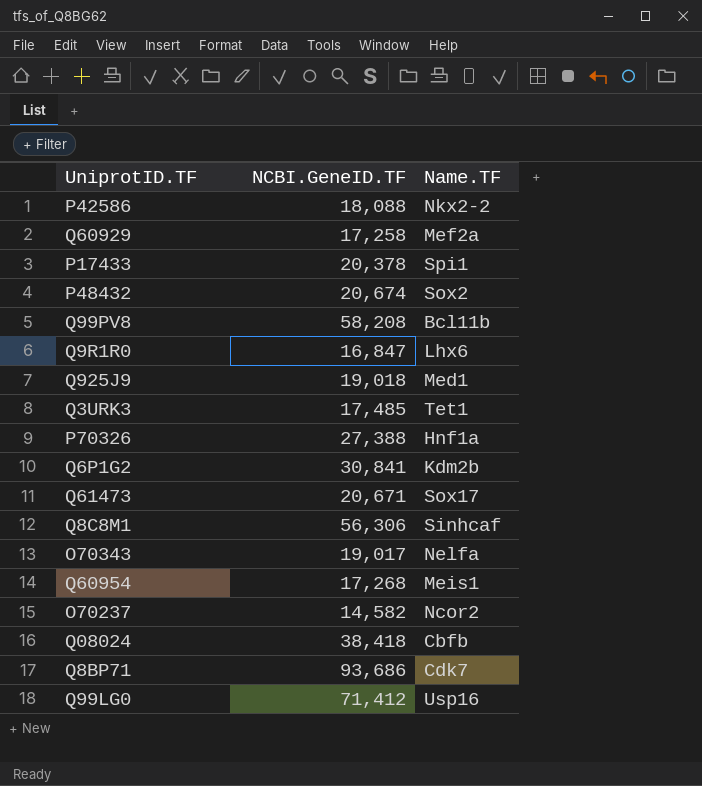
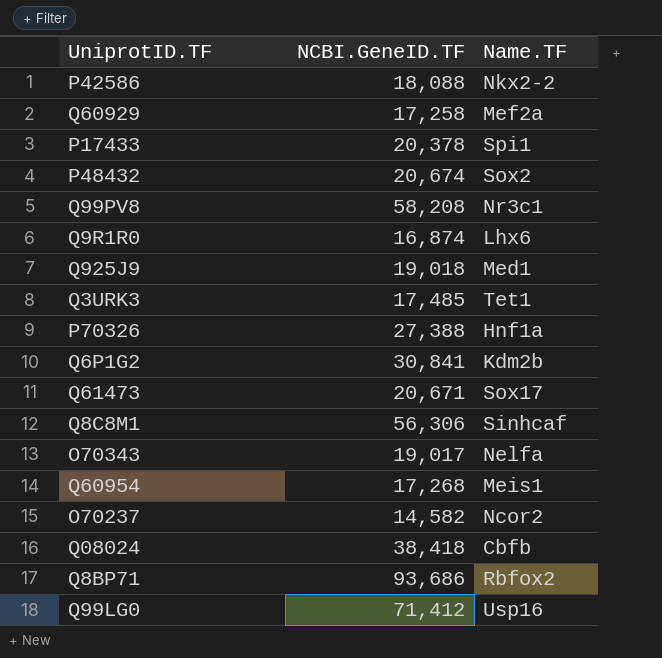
Q99PV8 | Name.TF: Bcl11b -> Nr3c1
Q9R1R0 | NCBI.GeneID.TF: 16,847 -> 16,874
Q8BP71 | Name.TF: Cdk7 -> Rbfox2

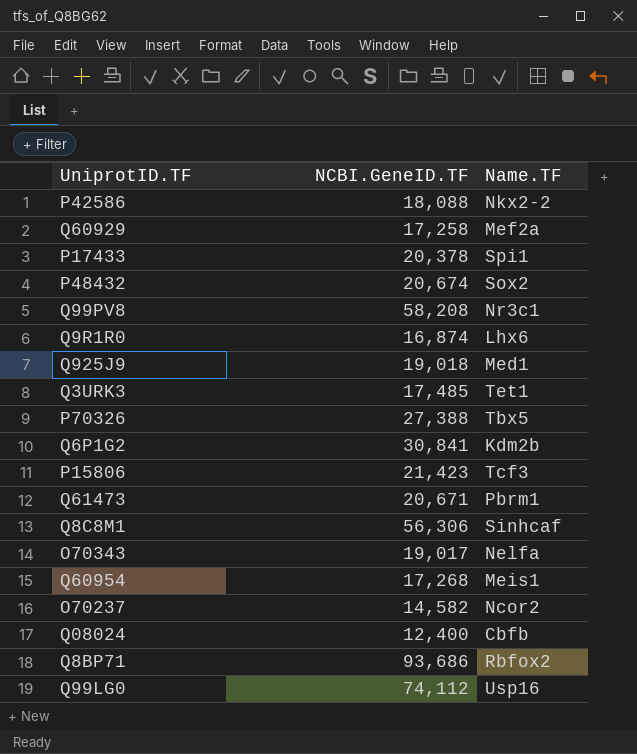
P70326 | Name.TF: Hnf1a -> Tbx5
row P15806: none -> 21,423 | Tcf3
Q61473 | Name.TF: Sox17 -> Pbrm1
Q08024 | NCBI.GeneID.TF: 38,418 -> 12,400
Q99LG0 | NCBI.GeneID.TF: 71,412 -> 74,112

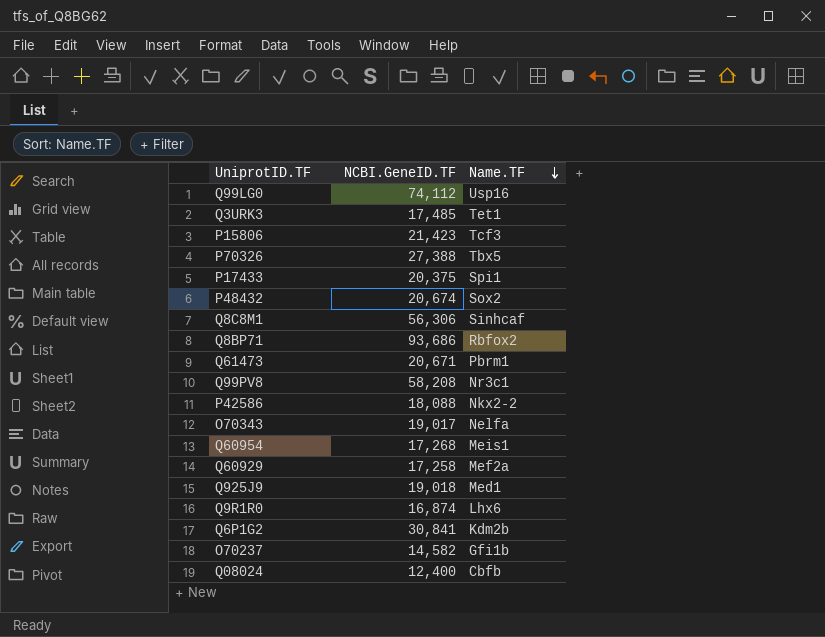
row order: none -> Name.TF descending
P17433 | NCBI.GeneID.TF: 20,378 -> 20,375
O70237 | Name.TF: Ncor2 -> Gfi1b

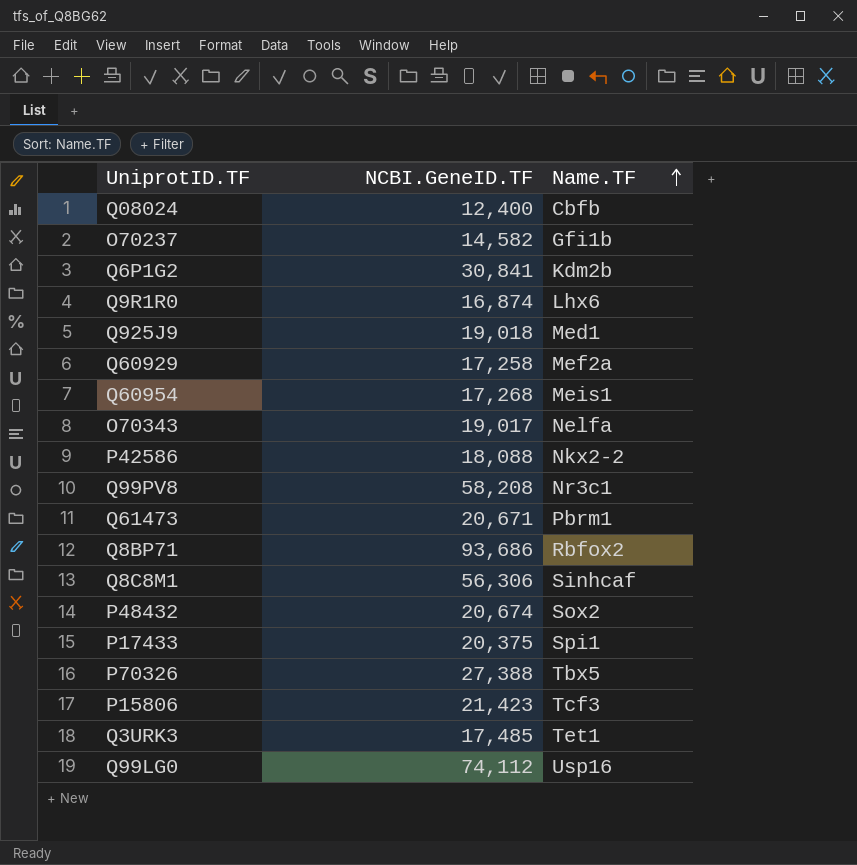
row order: Name.TF descending -> Name.TF ascending

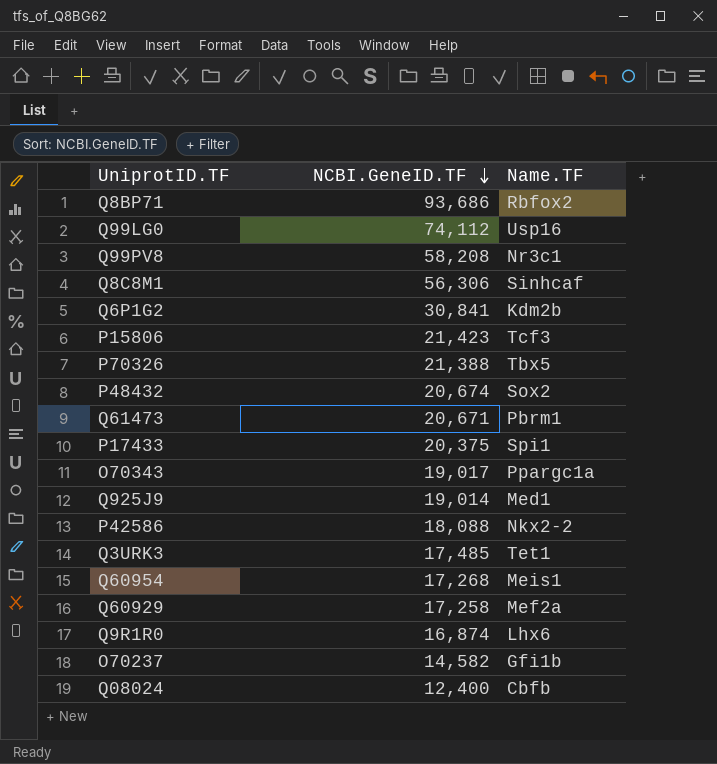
row order: Name.TF ascending -> NCBI.GeneID.TF descending
P70326 | NCBI.GeneID.TF: 27,388 -> 21,388
O70343 | Name.TF: Nelfa -> Ppargc1a
Q925J9 | NCBI.GeneID.TF: 19,018 -> 19,014

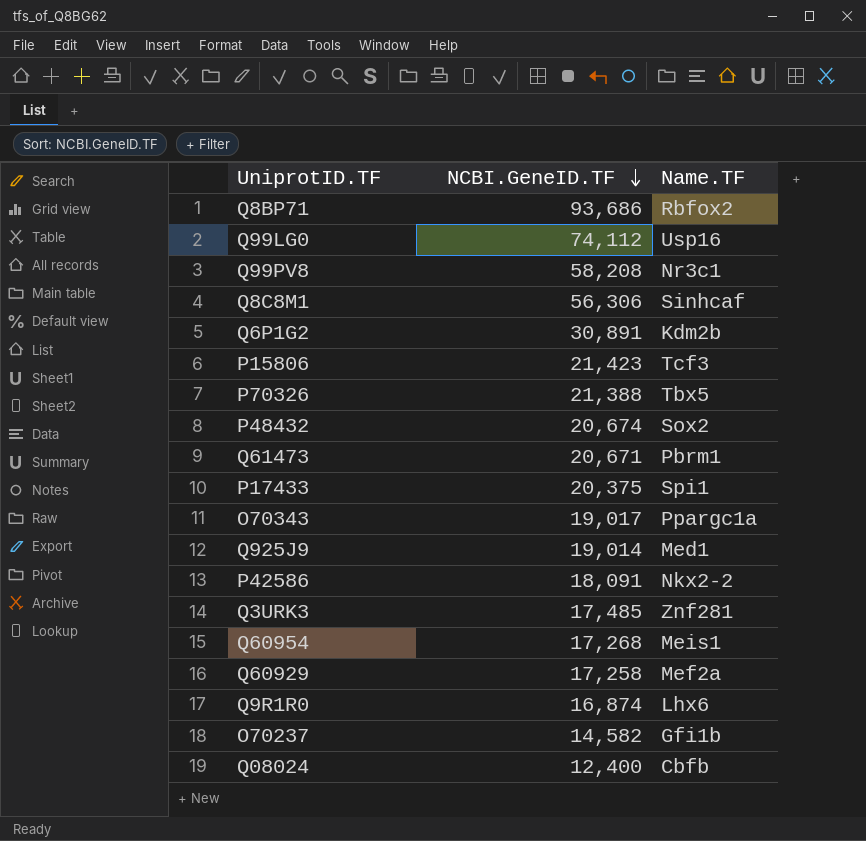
Q6P1G2 | NCBI.GeneID.TF: 30,841 -> 30,891
P42586 | NCBI.GeneID.TF: 18,088 -> 18,091
Q3URK3 | Name.TF: Tet1 -> Znf281

